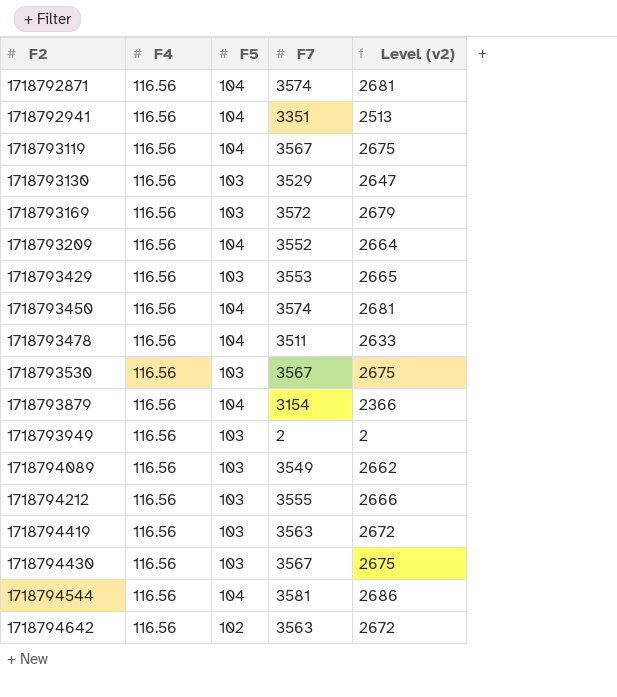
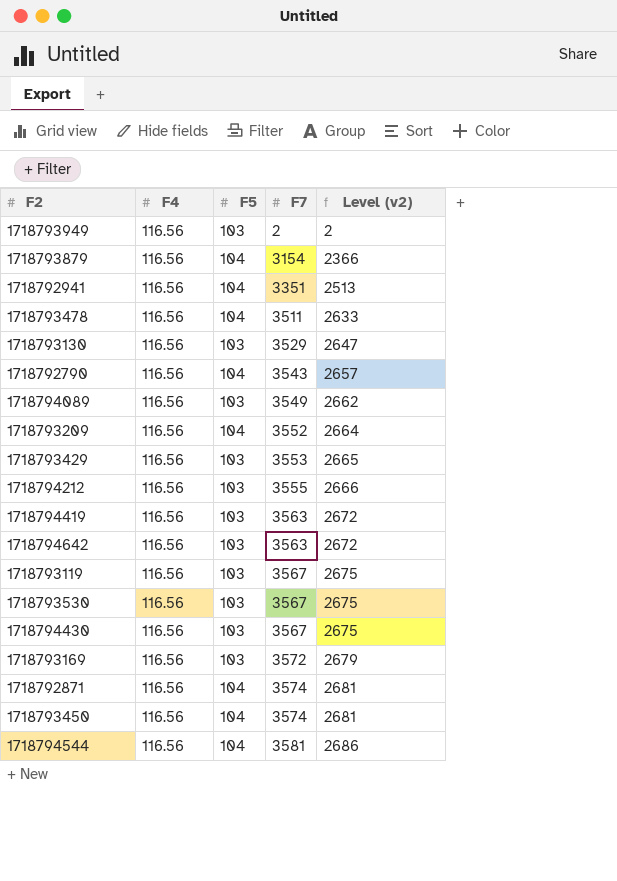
row order: F2 ascending -> F7 ascending
row 1718792790: none -> 116.56 | 104 | 3543 | 2657
1718794642 | F5: 102 -> 103
1718793119 | F5: 104 -> 103

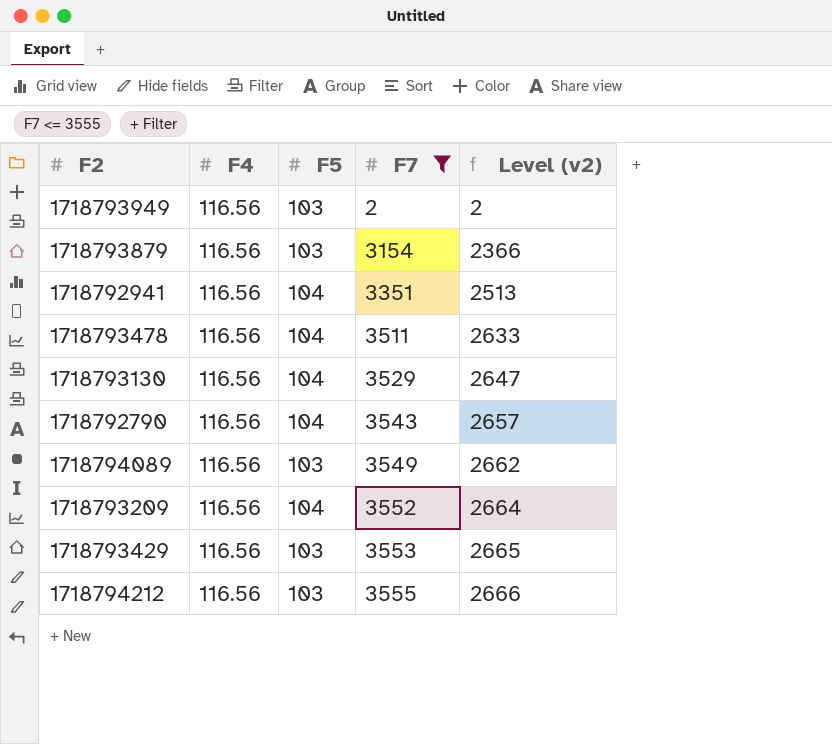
filter: none -> F7 <= 3555
1718793879 | F5: 104 -> 103
1718793130 | F5: 103 -> 104

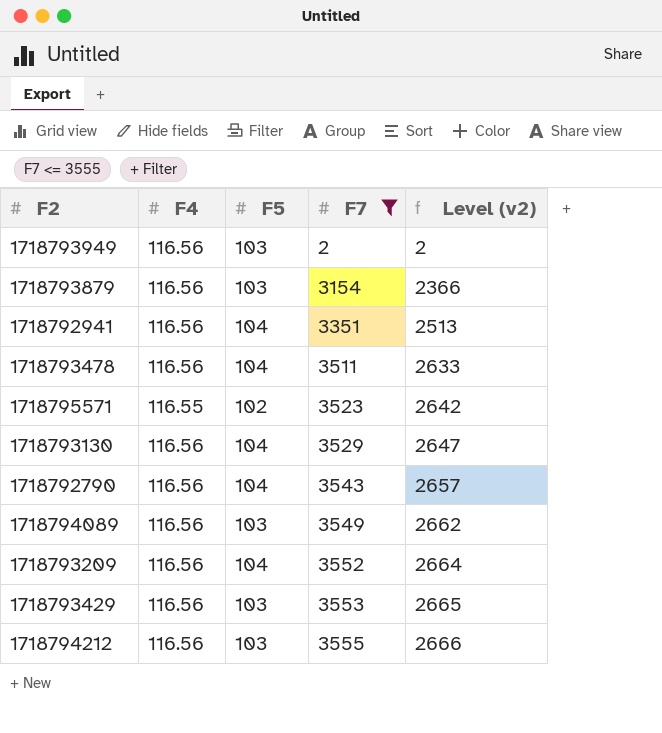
row 1718795571: none -> 116.55 | 102 | 3523 | 2642

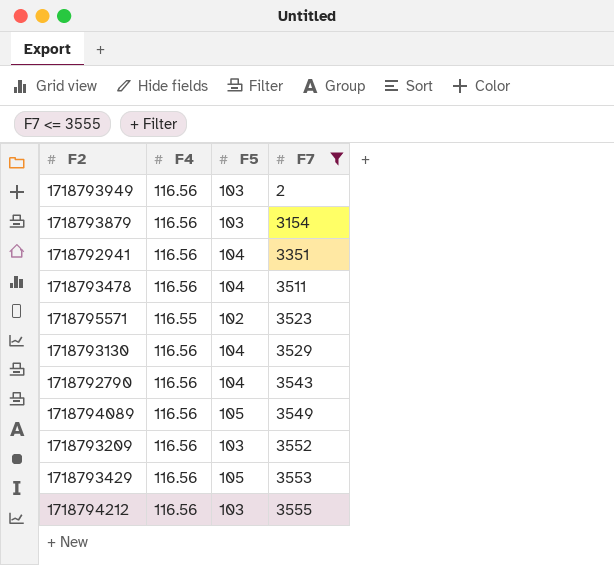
column Level (v2) | formula: [F7] * 0.75 -> none
1718794089 | F5: 103 -> 105
1718793209 | F5: 104 -> 103
1718793429 | F5: 103 -> 105

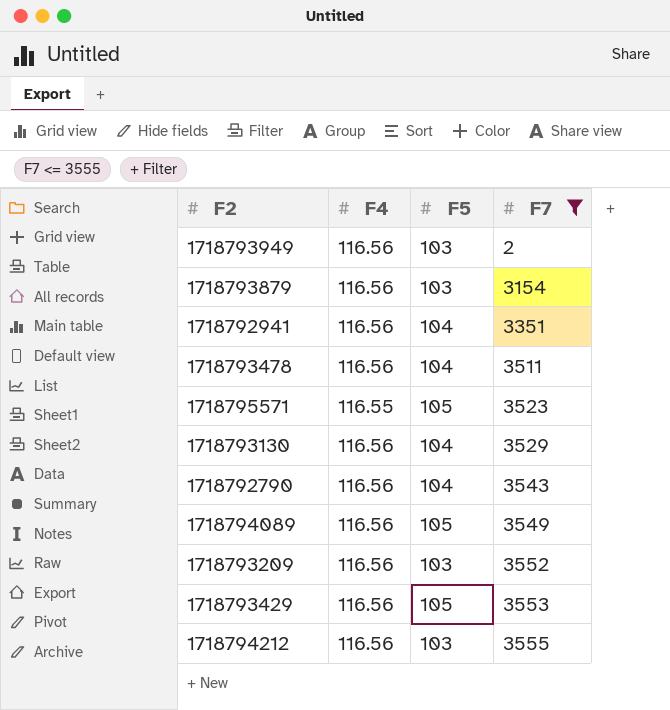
1718795571 | F5: 102 -> 105

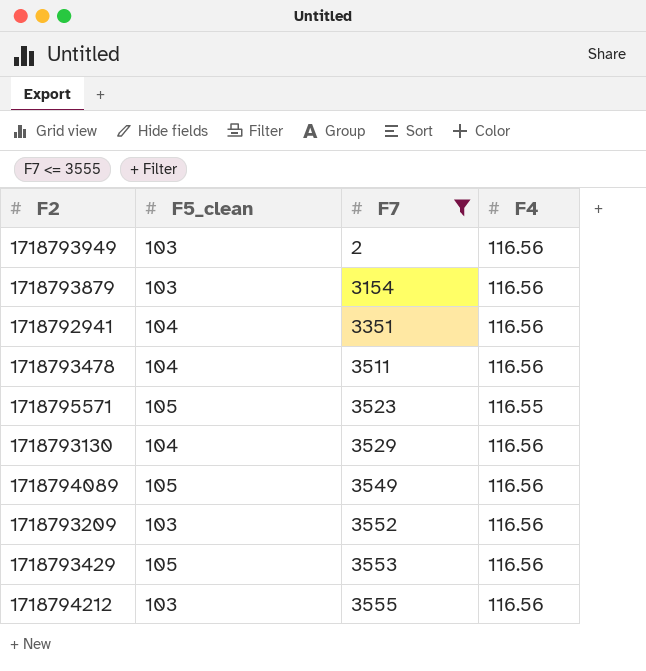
column name: F5 -> F5_clean
column F4 | position: 2 -> 4
row 1718792790: 116.56 | 104 | 3543 -> none

